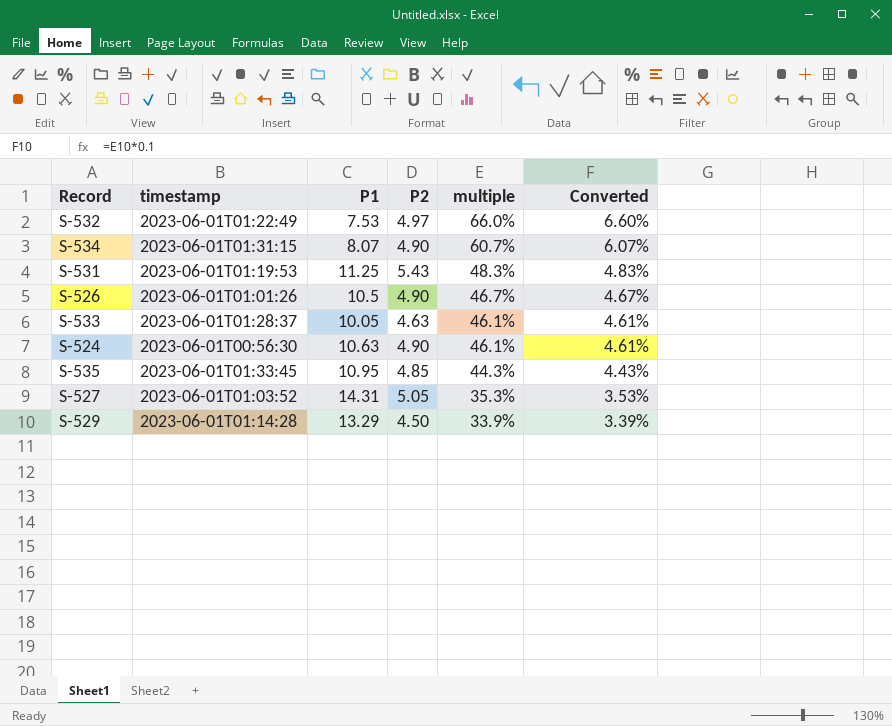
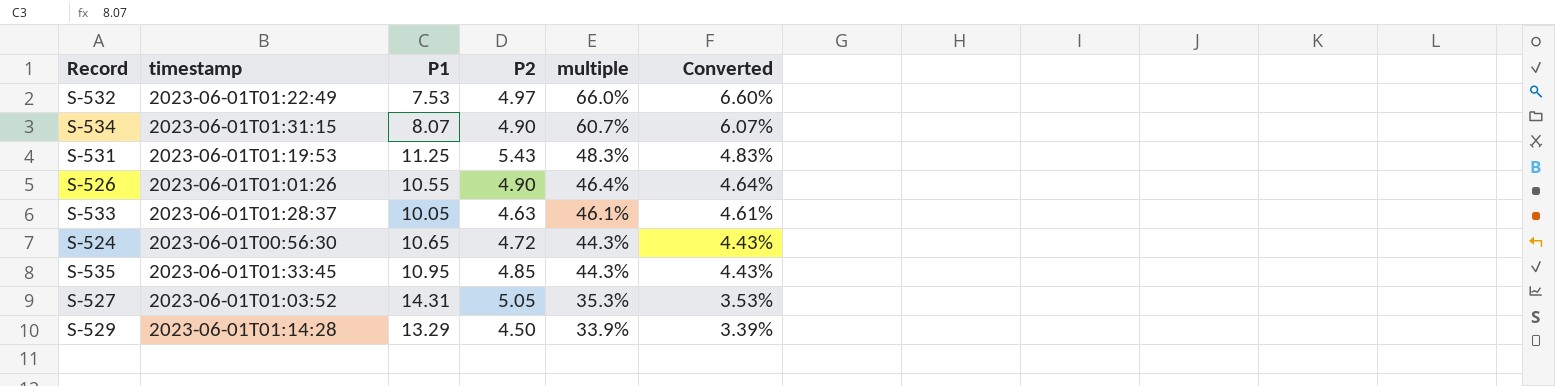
S-526 | P1: 10.5 -> 10.55
S-526 | multiple: 46.7% -> 46.4%
S-526 | Converted: 4.67% -> 4.64%
S-524 | P1: 10.63 -> 10.65
S-524 | P2: 4.90 -> 4.72
S-524 | multiple: 46.1% -> 44.3%
S-524 | Converted: 4.61% -> 4.43%

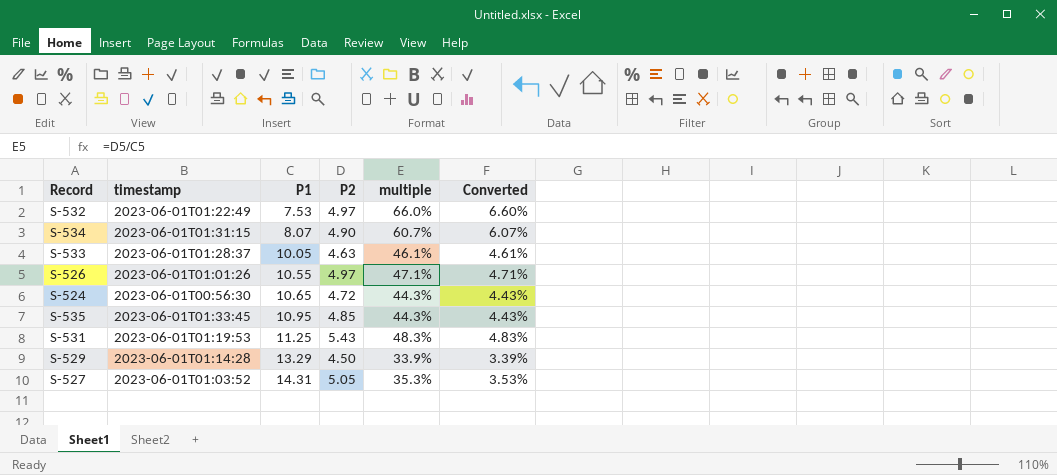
row order: multiple descending -> P1 ascending
S-526 | P2: 4.90 -> 4.97
S-526 | multiple: 46.4% -> 47.1%
S-526 | Converted: 4.64% -> 4.71%

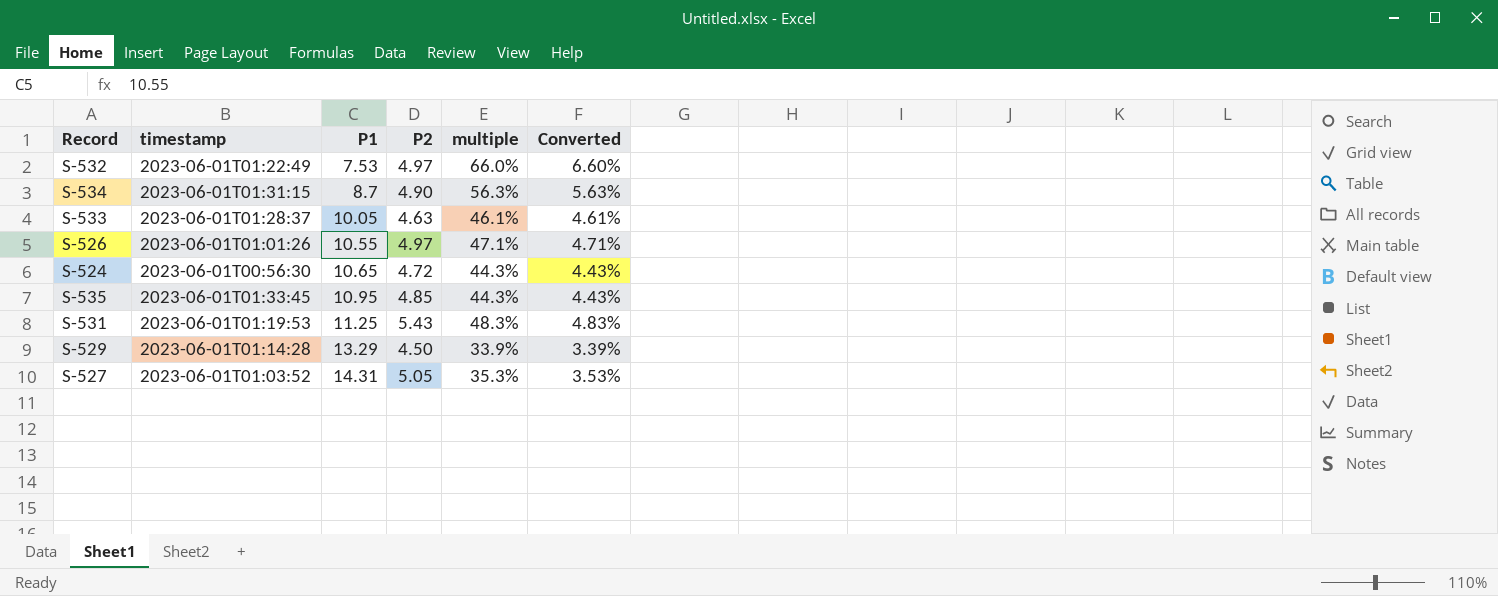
S-534 | P1: 8.07 -> 8.7
S-534 | multiple: 60.7% -> 56.3%
S-534 | Converted: 6.07% -> 5.63%

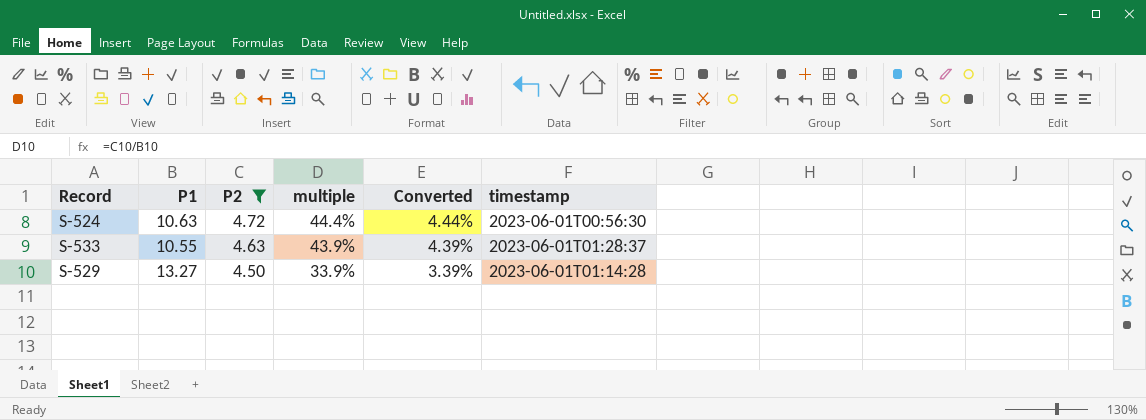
filter: none -> P2 <= 4.72
row order: P1 ascending -> P2 descending
column timestamp | position: 2 -> 6
S-524 | P1: 10.65 -> 10.63
S-524 | multiple: 44.3% -> 44.4%
S-524 | Converted: 4.43% -> 4.44%
S-533 | P1: 10.05 -> 10.55
S-533 | multiple: 46.1% -> 43.9%
S-533 | Converted: 4.61% -> 4.39%
S-529 | P1: 13.29 -> 13.27

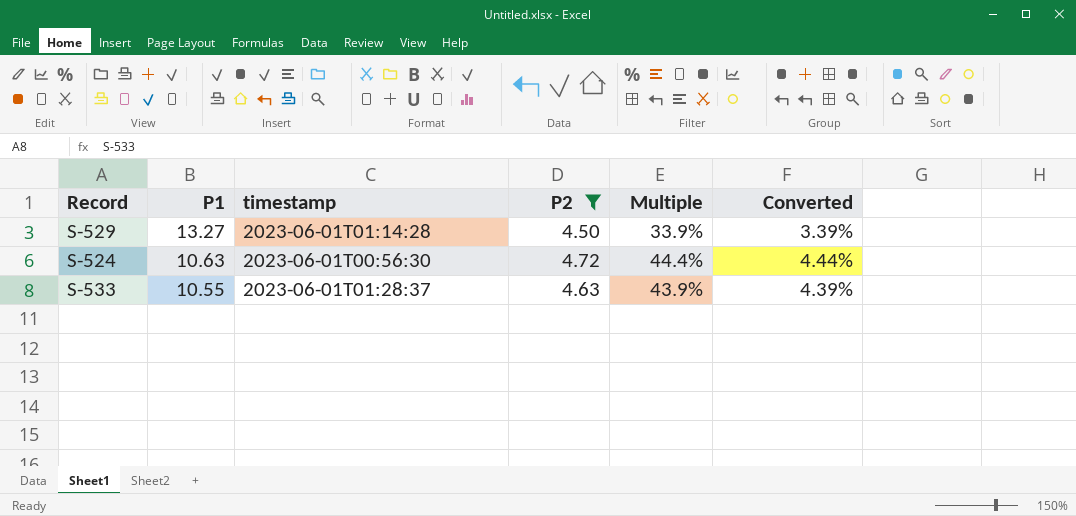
row order: P2 descending -> P1 descending
column timestamp | position: 6 -> 3
column name: multiple -> Multiple

